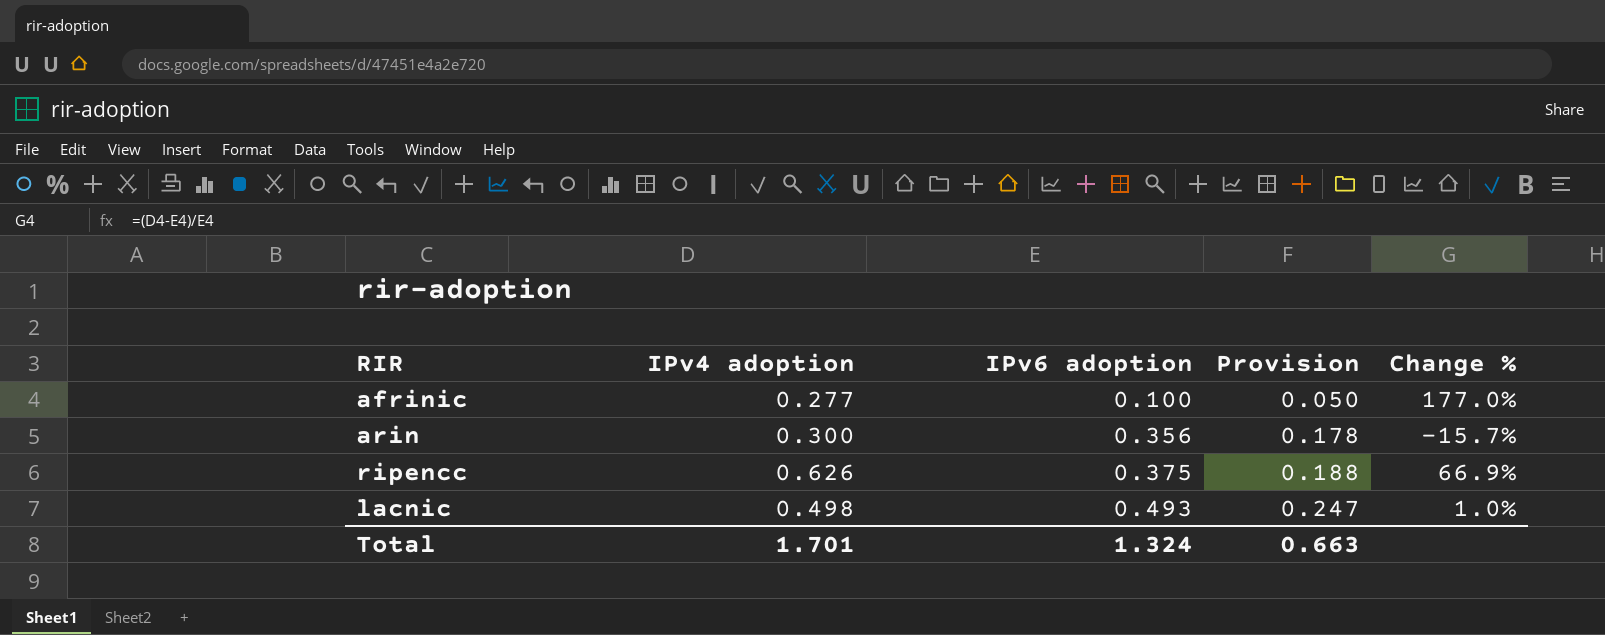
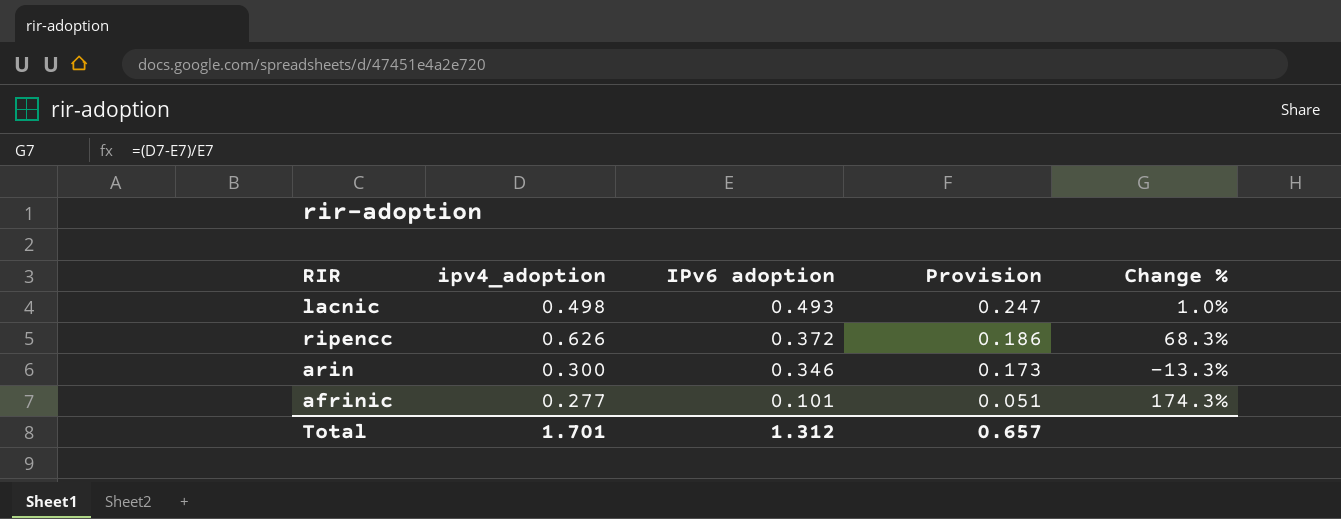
row order: IPv6 adoption ascending -> IPv6 adoption descending
column name: IPv4 adoption -> ipv4_adoption
ripencc | IPv6 adoption: 0.375 -> 0.372
ripencc | Provision: 0.188 -> 0.186
ripencc | Change %: 66.9% -> 68.3%
arin | IPv6 adoption: 0.356 -> 0.346
arin | Provision: 0.178 -> 0.173
arin | Change %: -15.7% -> -13.3%
afrinic | IPv6 adoption: 0.100 -> 0.101
afrinic | Provision: 0.050 -> 0.051
afrinic | Change %: 177.0% -> 174.3%
Total | IPv6 adoption: 1.324 -> 1.312
Total | Provision: 0.663 -> 0.657

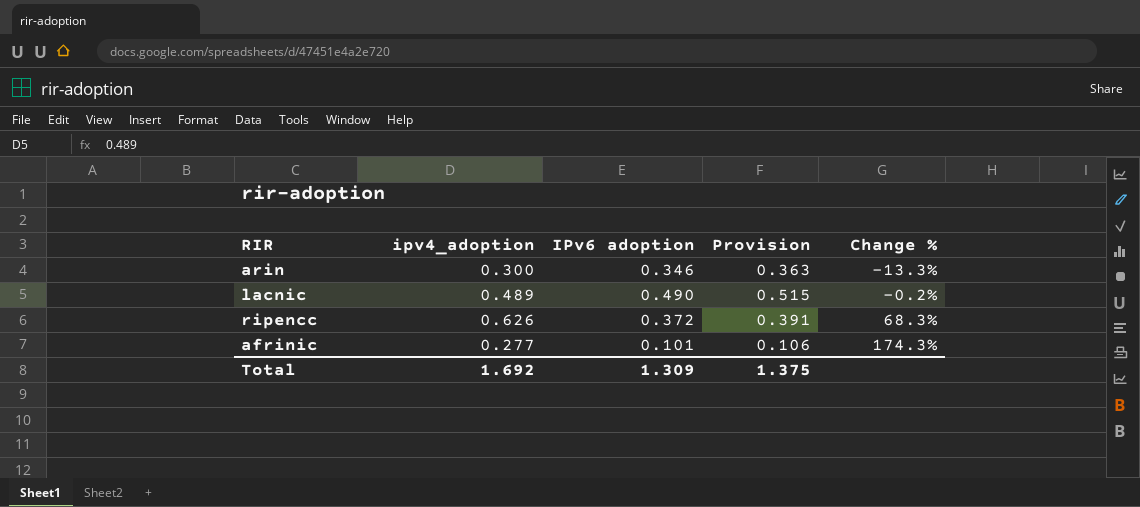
row order: IPv6 adoption descending -> Change % ascending
column Provision | formula: [IPv6 adoption] * 0.5 -> [IPv6 adoption] * 1.05
lacnic | ipv4_adoption: 0.498 -> 0.489
lacnic | IPv6 adoption: 0.493 -> 0.490
lacnic | Change %: 1.0% -> -0.2%
Total | ipv4_adoption: 1.701 -> 1.692
Total | IPv6 adoption: 1.312 -> 1.309
Total | Provision: 0.657 -> 1.375

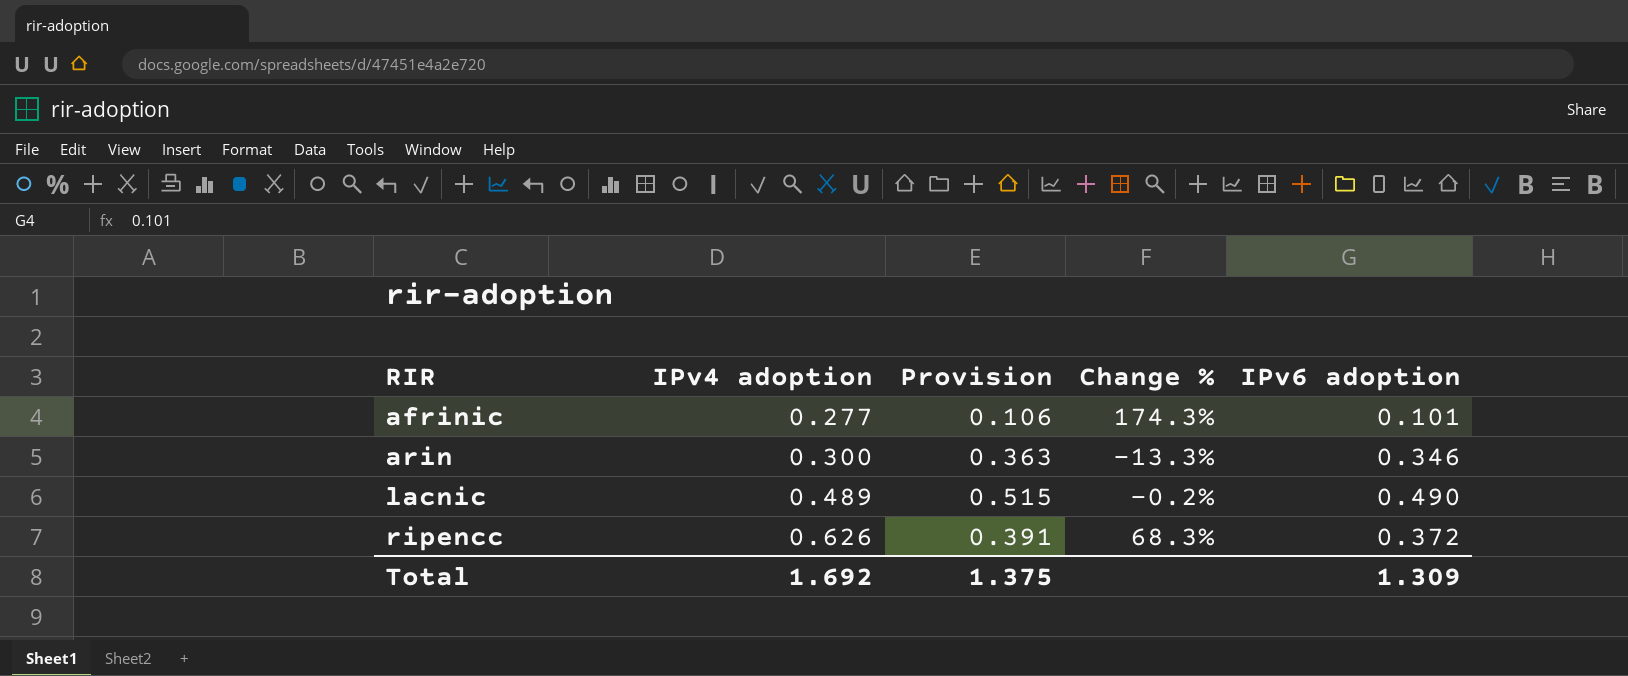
row order: Change % ascending -> RIR ascending
column name: ipv4_adoption -> IPv4 adoption
column IPv6 adoption | position: 3 -> 5

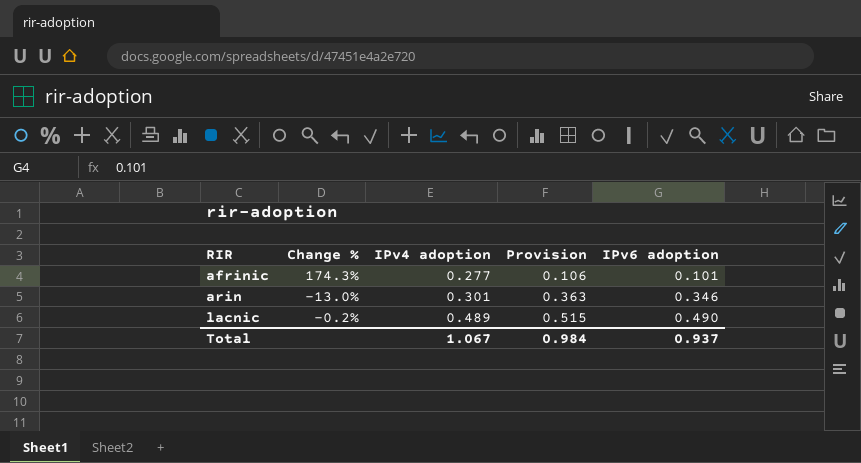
column Change % | position: 4 -> 2
row ripencc: 0.626 | 0.391 | 68.3% | 0.372 -> none
arin | Change %: -13.3% -> -13.0%
arin | IPv4 adoption: 0.300 -> 0.301
Total | IPv4 adoption: 1.692 -> 1.067
Total | Provision: 1.375 -> 0.984
Total | IPv6 adoption: 1.309 -> 0.937

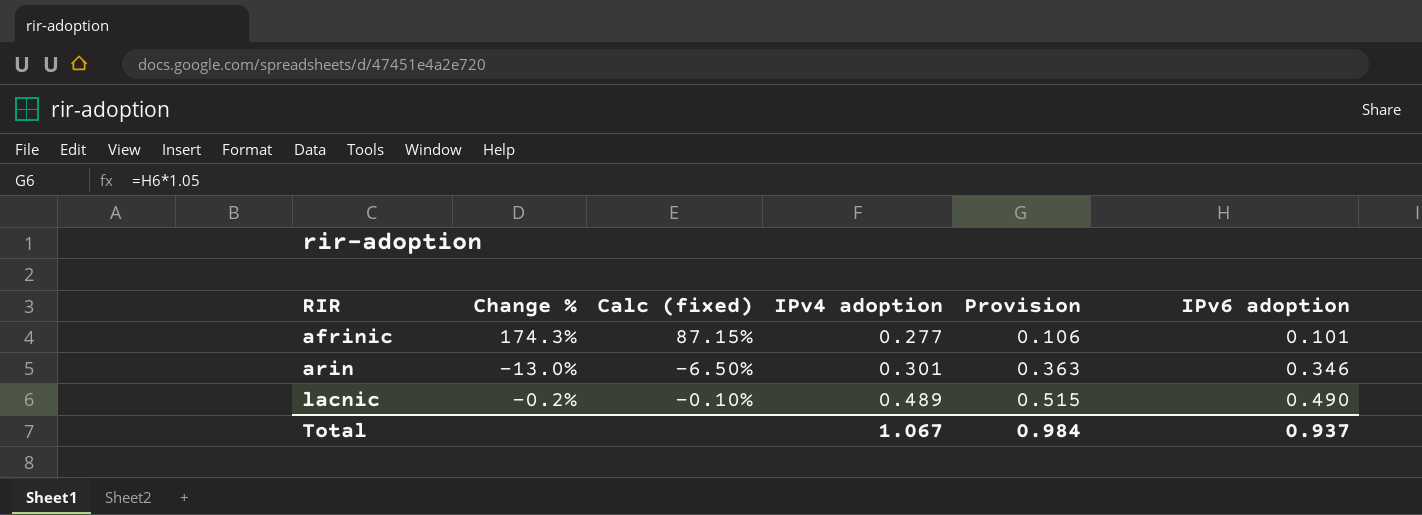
column Calc (fixed) | formula: none -> [Change %] * 0.5

